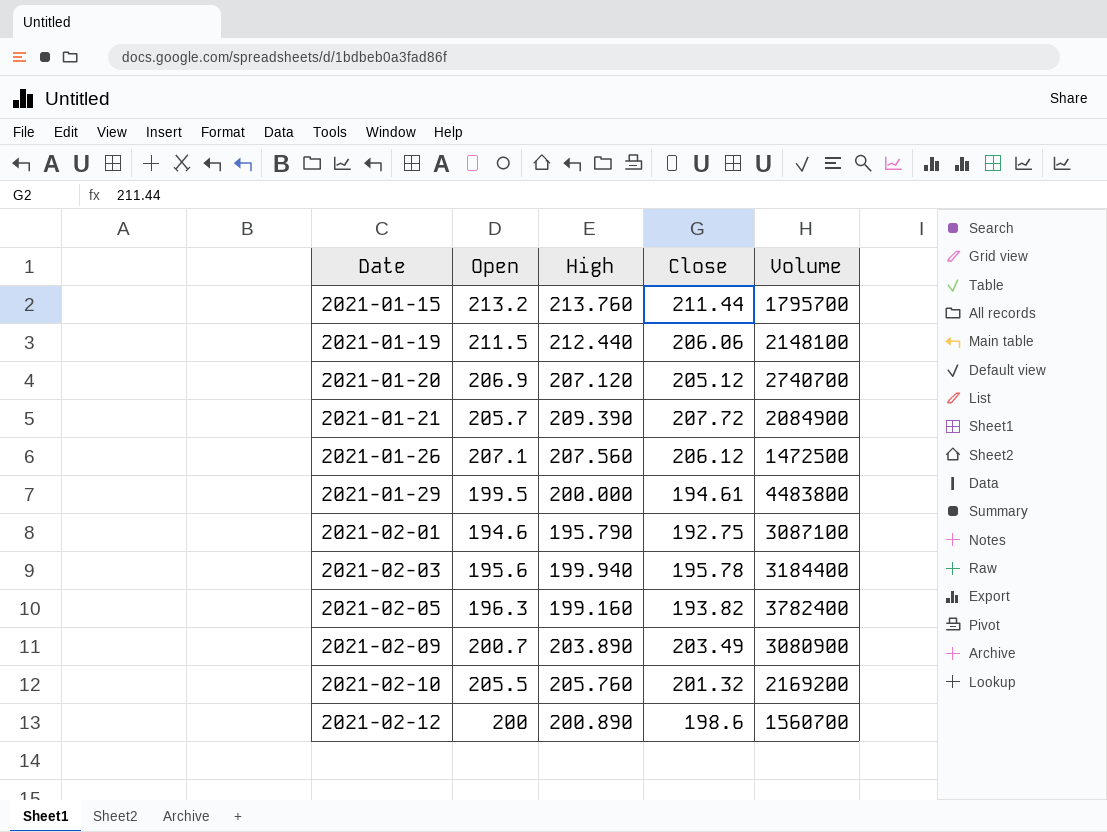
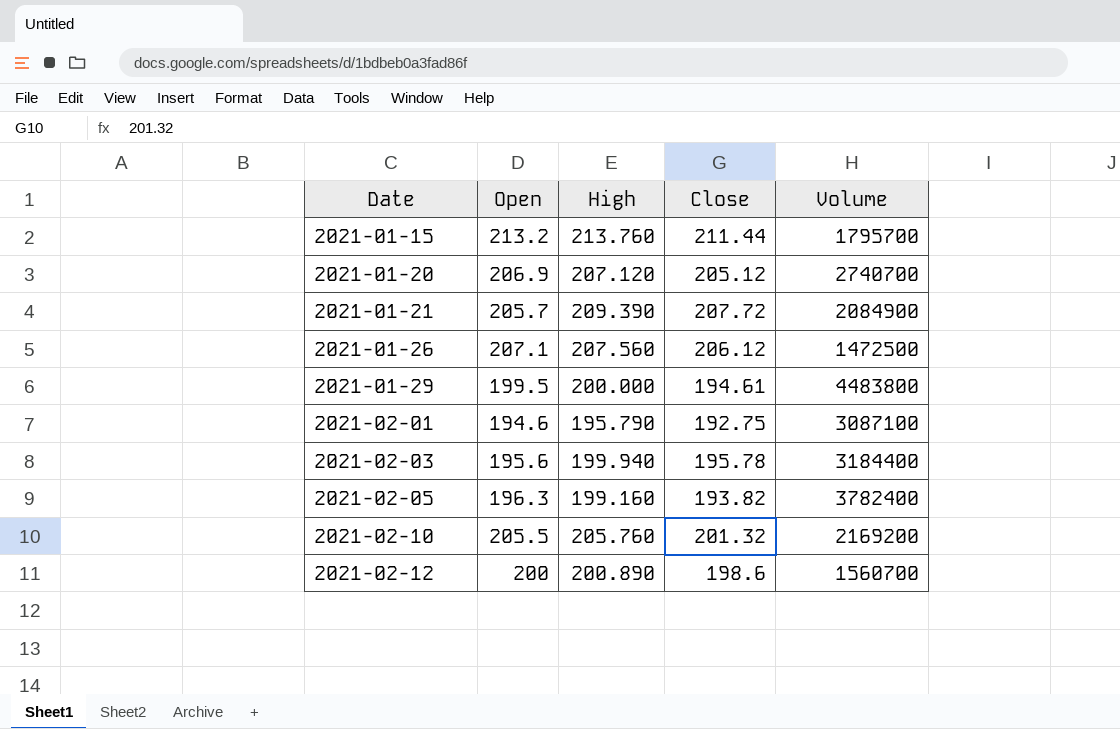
row 2021-01-19: 211.5 | 212.440 | 206.06 | 2148100 -> none
row 2021-02-09: 200.7 | 203.890 | 203.49 | 3080900 -> none

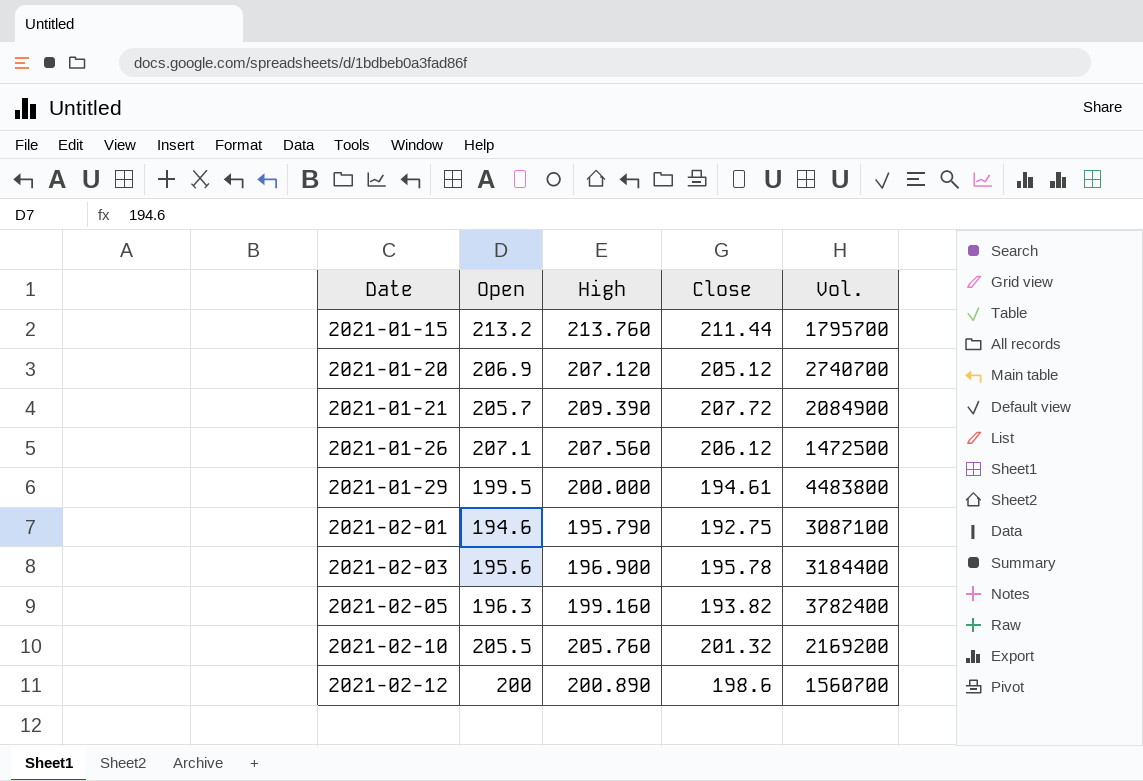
column name: Volume -> Vol.
2021-02-03 | High: 199.940 -> 196.900

